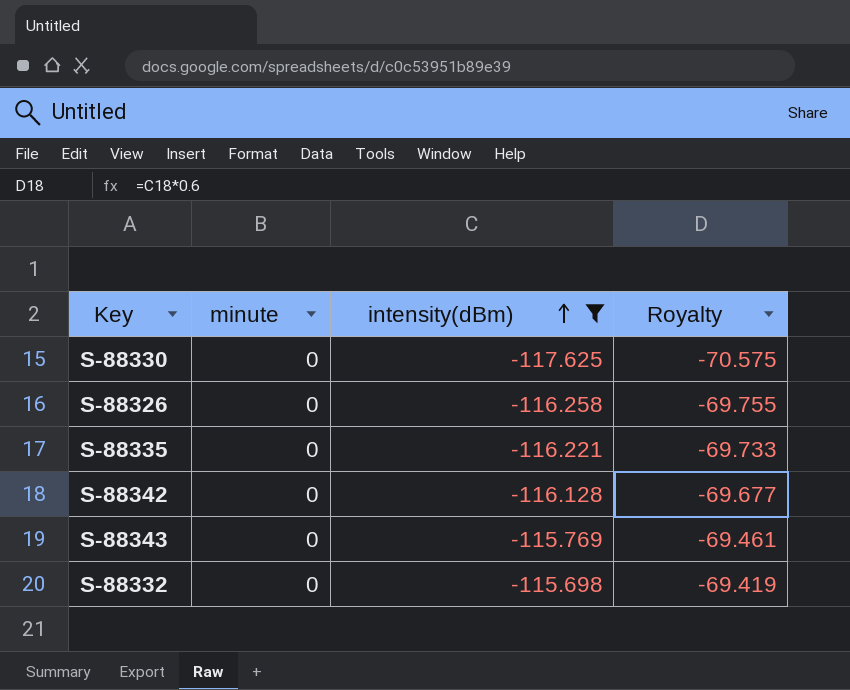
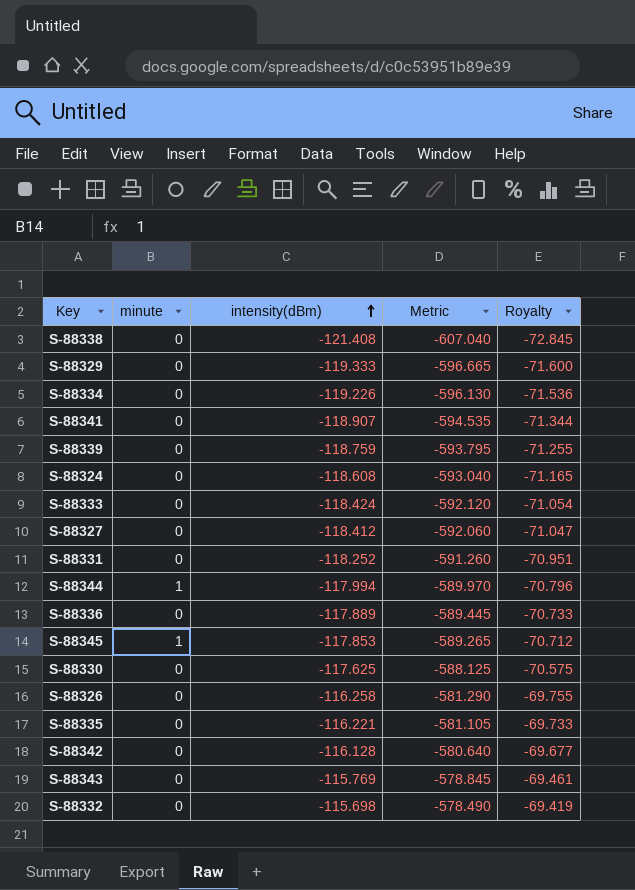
filter: intensity(dBm) >= -117.625 -> none
column Metric | formula: none -> [intensity(dBm)] * 5

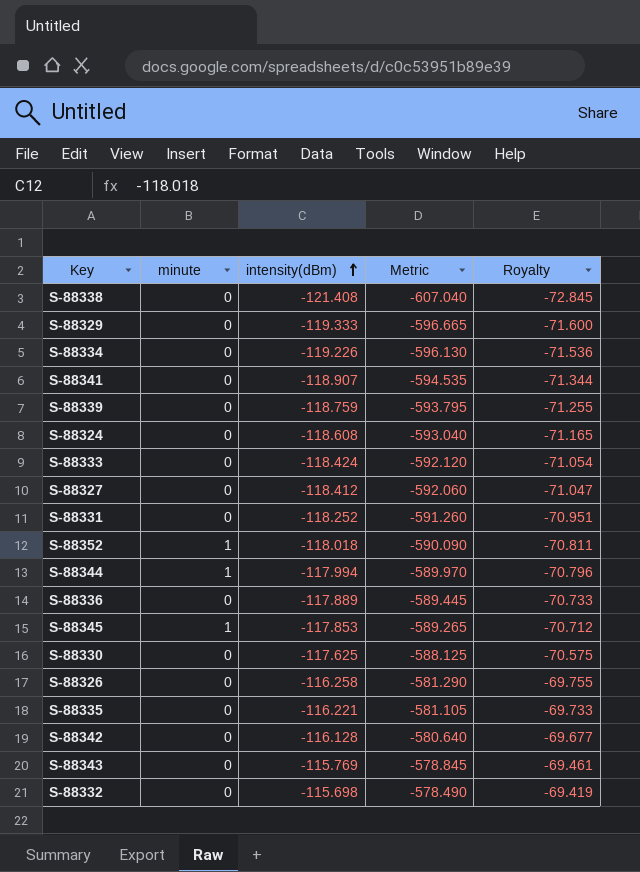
row S-88352: none -> 1 | -118.018 | -590.090 | -70.811

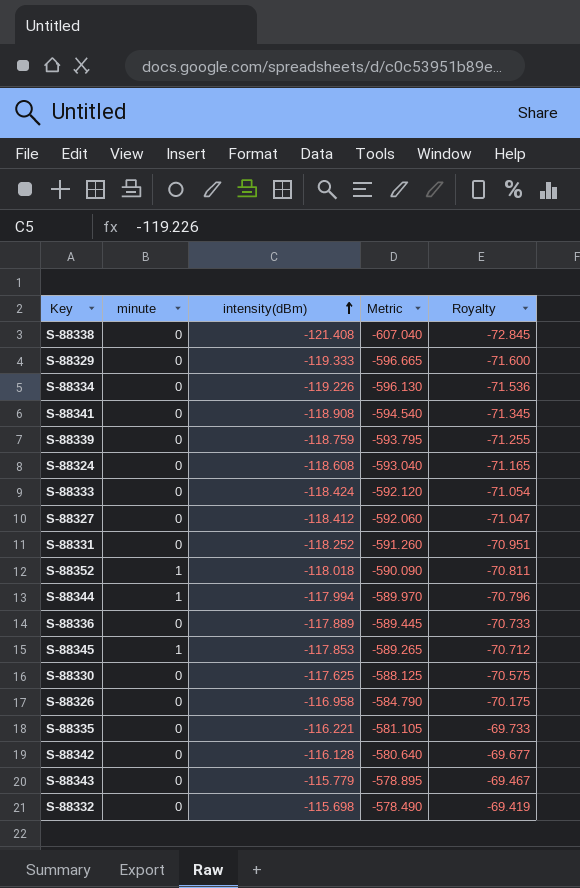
S-88341 | intensity(dBm): -118.907 -> -118.908
S-88341 | Metric: -594.535 -> -594.540
S-88341 | Royalty: -71.344 -> -71.345
S-88326 | intensity(dBm): -116.258 -> -116.958
S-88326 | Metric: -581.290 -> -584.790
S-88326 | Royalty: -69.755 -> -70.175
S-88343 | intensity(dBm): -115.769 -> -115.779
S-88343 | Metric: -578.845 -> -578.895
S-88343 | Royalty: -69.461 -> -69.467

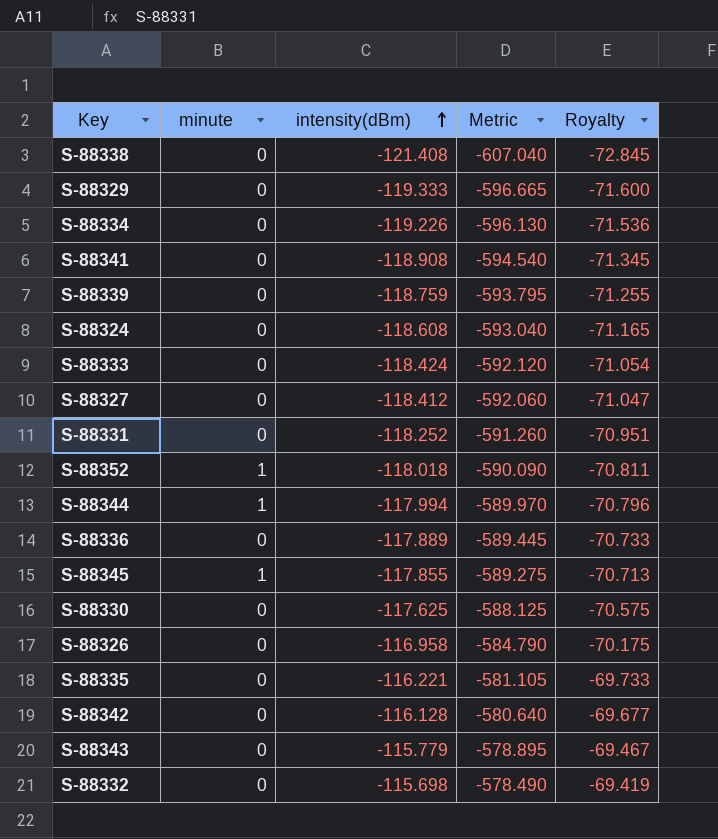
S-88345 | intensity(dBm): -117.853 -> -117.855
S-88345 | Metric: -589.265 -> -589.275
S-88345 | Royalty: -70.712 -> -70.713

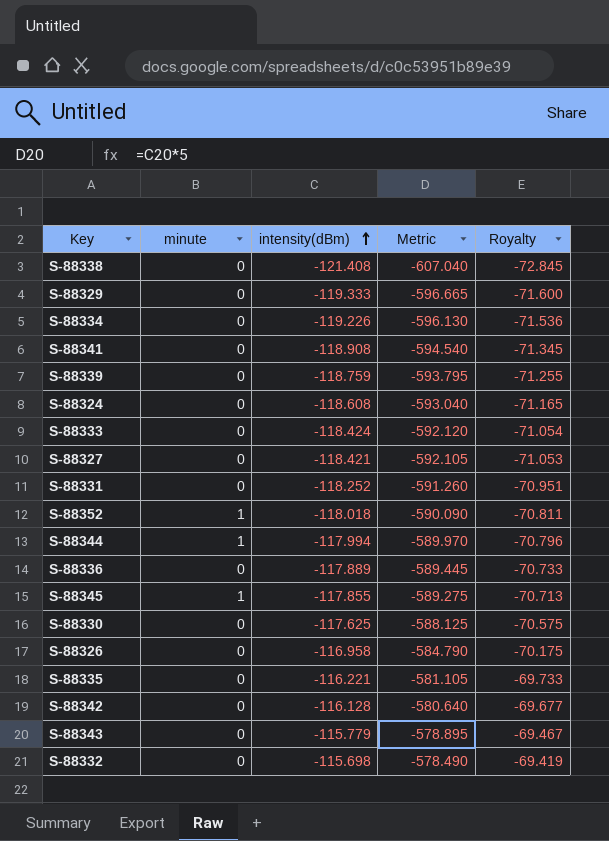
S-88327 | intensity(dBm): -118.412 -> -118.421
S-88327 | Metric: -592.060 -> -592.105
S-88327 | Royalty: -71.047 -> -71.053

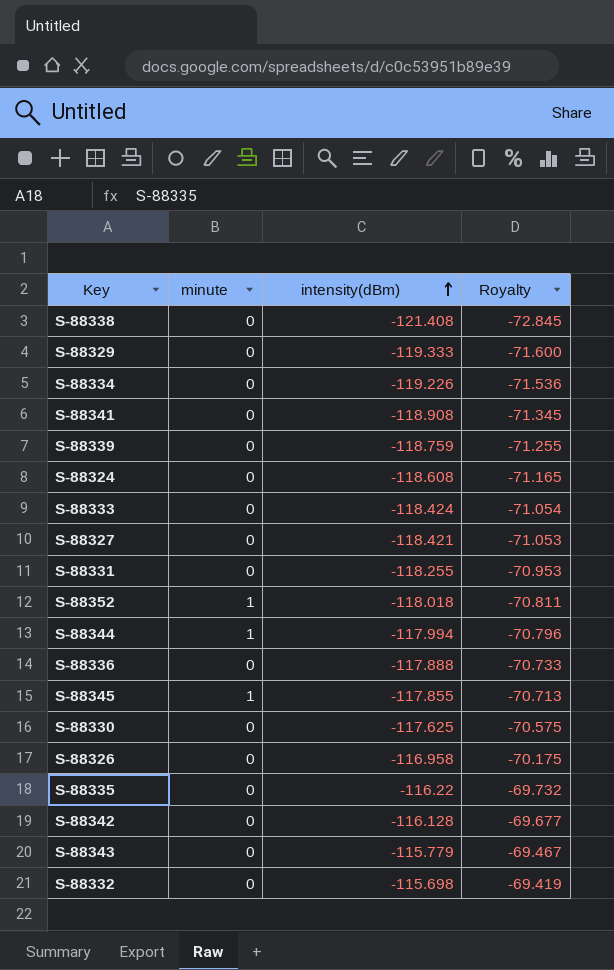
column Metric | formula: [intensity(dBm)] * 5 -> none
S-88331 | intensity(dBm): -118.252 -> -118.255
S-88331 | Royalty: -70.951 -> -70.953
S-88336 | intensity(dBm): -117.889 -> -117.888
S-88335 | intensity(dBm): -116.221 -> -116.22
S-88335 | Royalty: -69.733 -> -69.732

